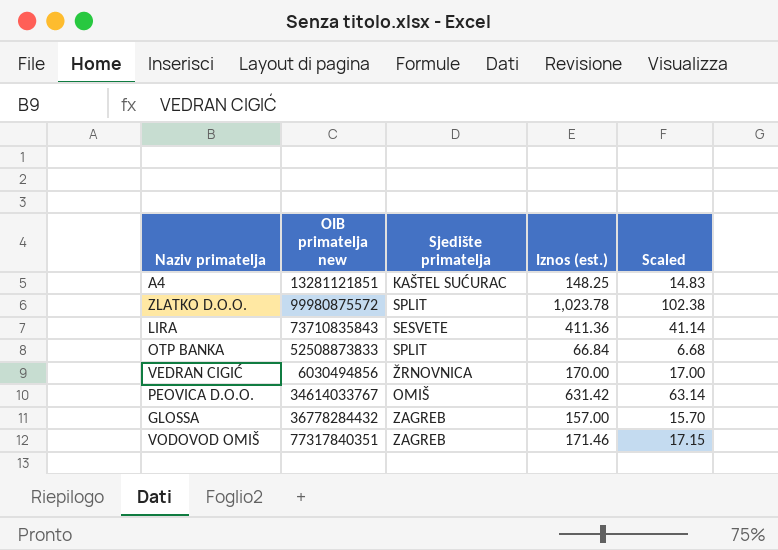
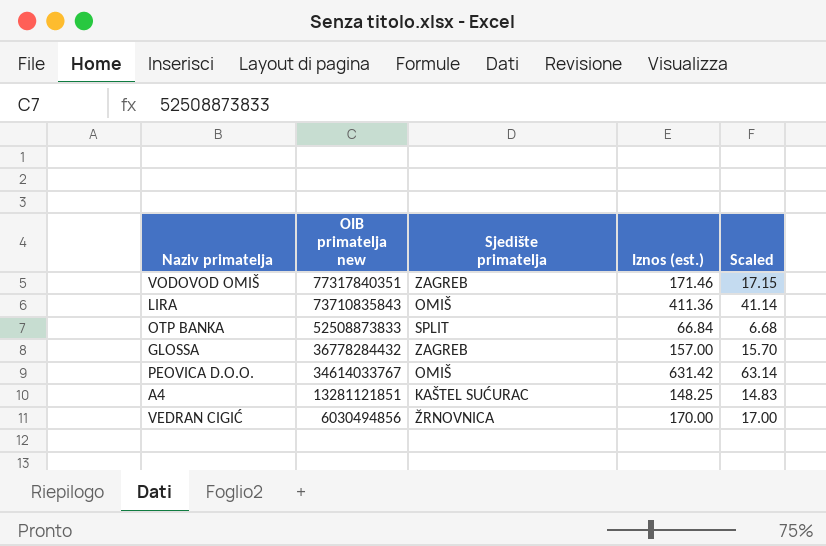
row order: none -> OIB primatelja new descending
row ZLATKO D.O.O.: 99980875572 | SPLIT | 1,023.78 | 102.38 -> none
LIRA | Sjedište primatelja: SESVETE -> OMIŠ

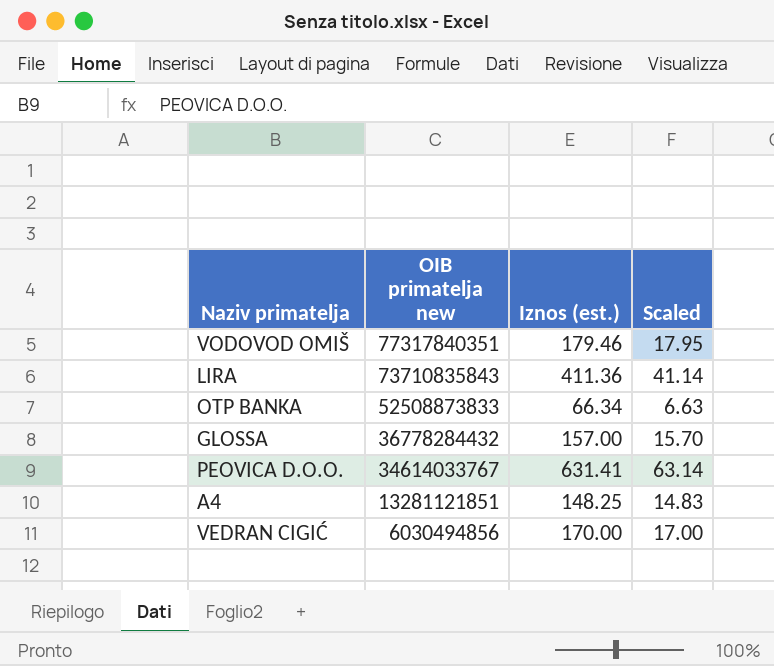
column Sjedište primatelja | position: 3 -> none
VODOVOD OMIŠ | Iznos (est.): 171.46 -> 179.46
VODOVOD OMIŠ | Scaled: 17.15 -> 17.95
OTP BANKA | Iznos (est.): 66.84 -> 66.34
OTP BANKA | Scaled: 6.68 -> 6.63
PEOVICA D.O.O. | Iznos (est.): 631.42 -> 631.41

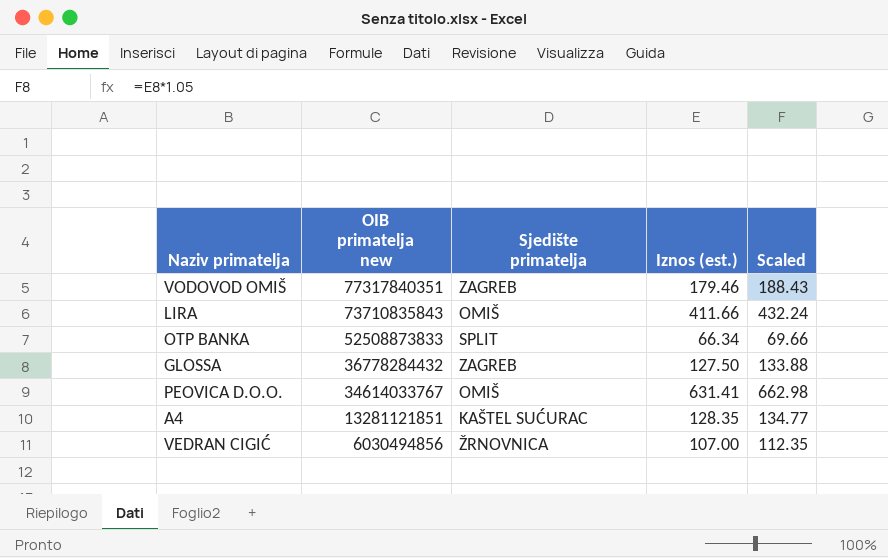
column Sjedište primatelja | position: none -> 3
column Scaled | formula: [Iznos (est.)] * 0.1 -> [Iznos (est.)] * 1.05
LIRA | Iznos (est.): 411.36 -> 411.66
GLOSSA | Iznos (est.): 157.00 -> 127.50
A4 | Iznos (est.): 148.25 -> 128.35
VEDRAN CIGIĆ | Iznos (est.): 170.00 -> 107.00

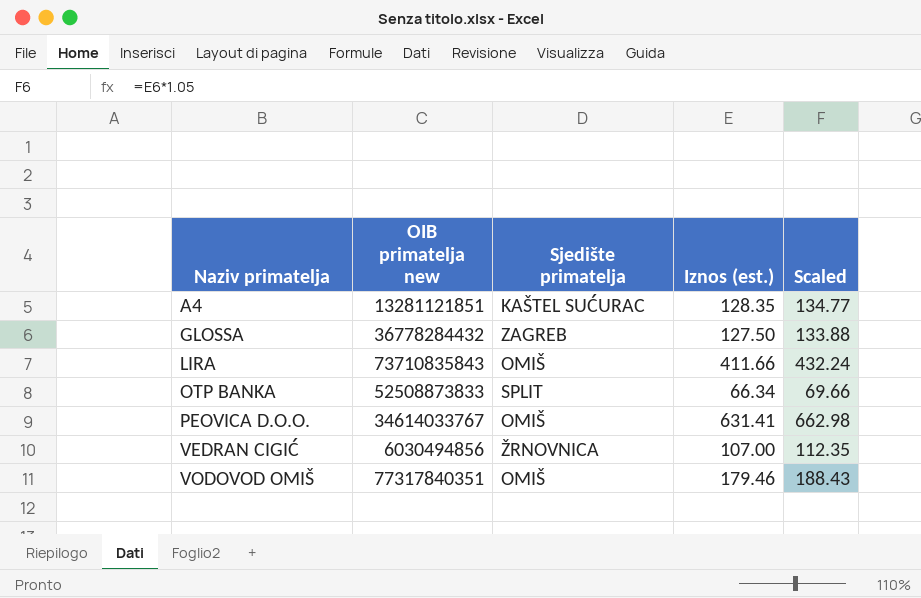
row order: OIB primatelja new descending -> Naziv primatelja ascending
VODOVOD OMIŠ | Sjedište primatelja: ZAGREB -> OMIŠ

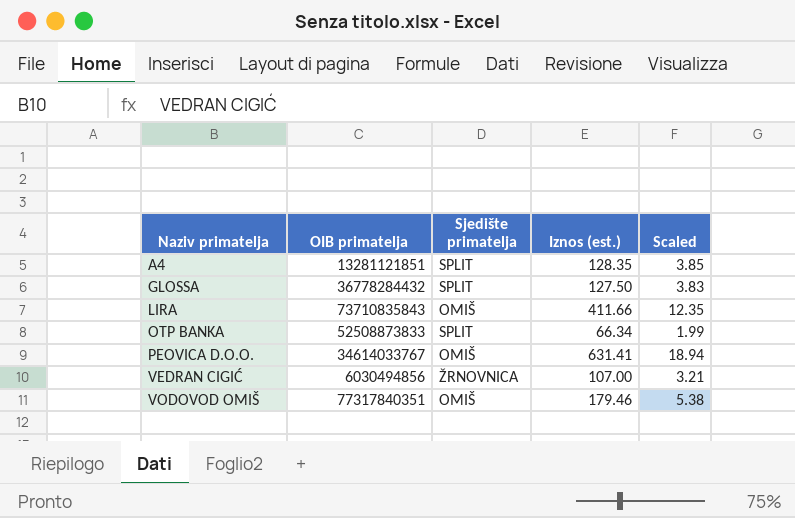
column name: OIB primatelja new -> OIB primatelja
column Scaled | formula: [Iznos (est.)] * 1.05 -> [Iznos (est.)] * 0.03
A4 | Sjedište primatelja: KAŠTEL SUĆURAC -> SPLIT
GLOSSA | Sjedište primatelja: ZAGREB -> SPLIT

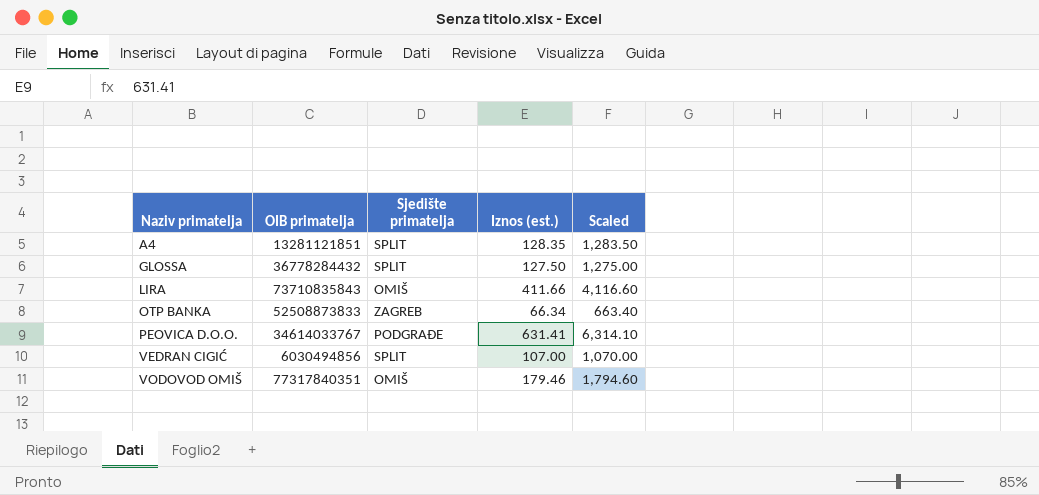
column Scaled | formula: [Iznos (est.)] * 0.03 -> [Iznos (est.)] * 10
OTP BANKA | Sjedište primatelja: SPLIT -> ZAGREB
PEOVICA D.O.O. | Sjedište primatelja: OMIŠ -> PODGRAĐE
VEDRAN CIGIĆ | Sjedište primatelja: ŽRNOVNICA -> SPLIT

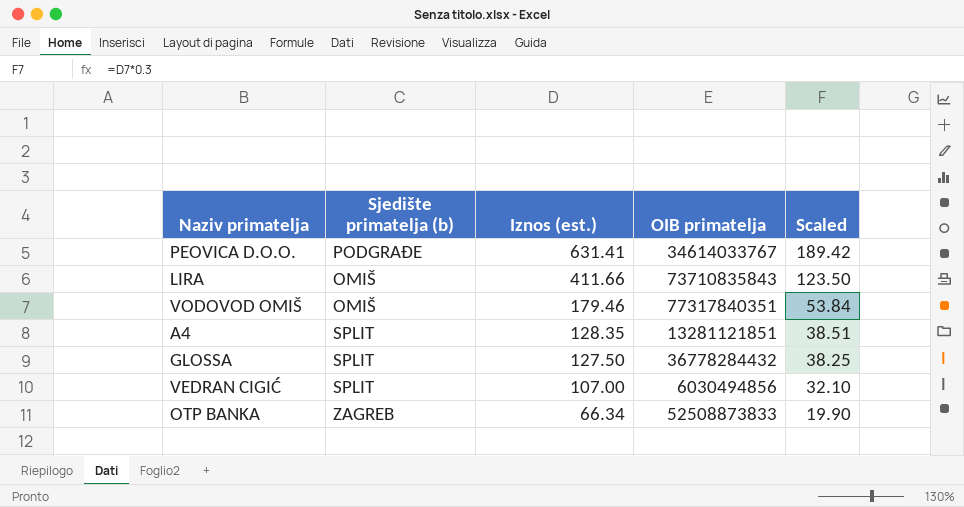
row order: Naziv primatelja ascending -> Iznos (est.) descending
column name: Sjedište primatelja -> Sjedište primatelja (b)
column OIB primatelja | position: 2 -> 4
column Scaled | formula: [Iznos (est.)] * 10 -> [Iznos (est.)] * 0.3

